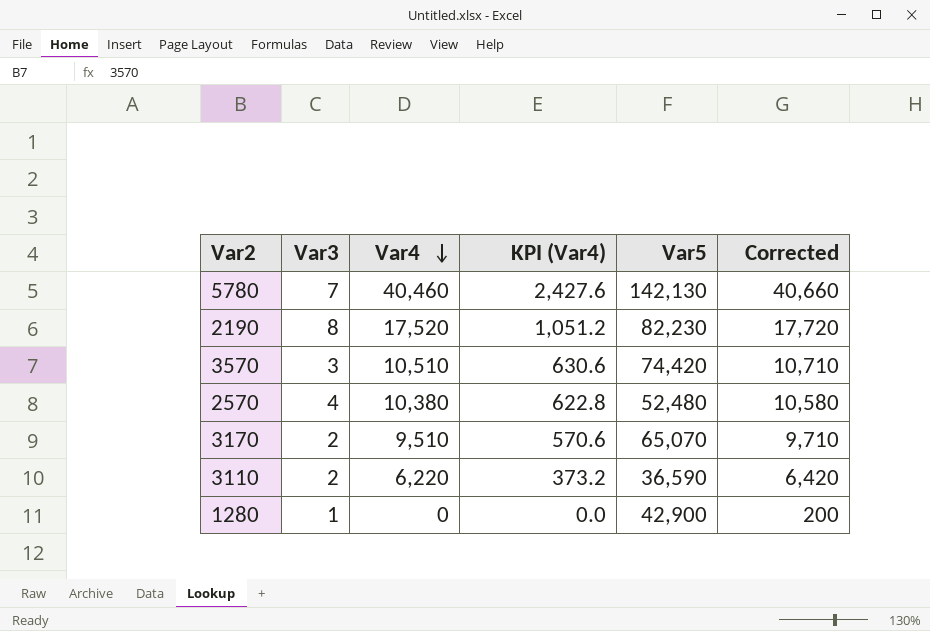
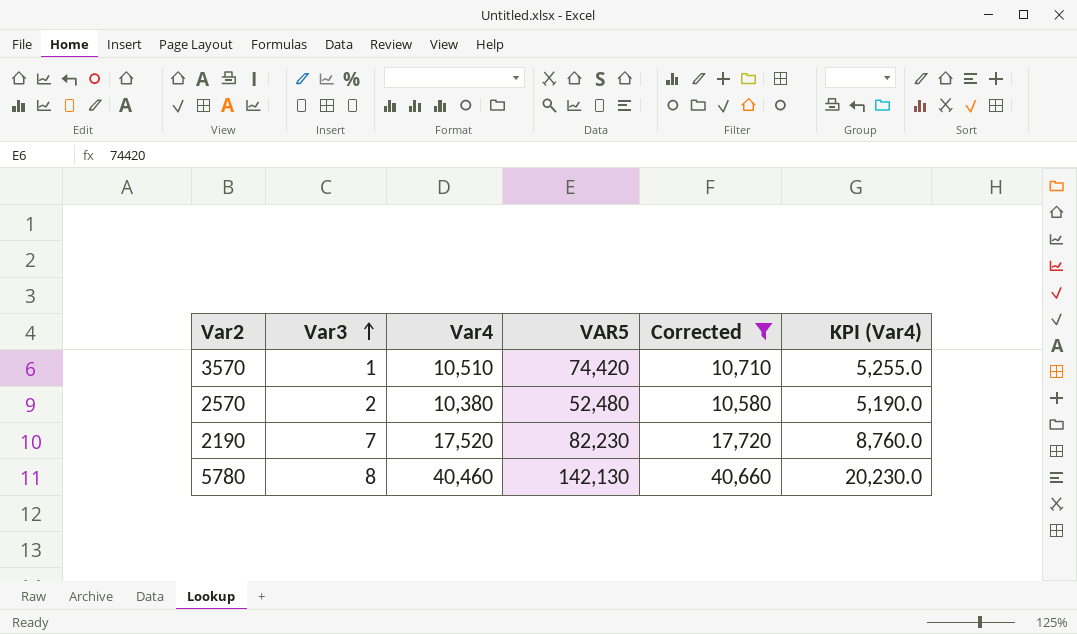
filter: none -> Corrected >= 10,580
row order: Var4 descending -> Var3 ascending
column name: Var5 -> VAR5
column KPI (Var4) | formula: [Var4] * 0.06 -> [Var4] * 0.5
column KPI (Var4) | position: 4 -> 6
3570 | Var3: 3 -> 1
2570 | Var3: 4 -> 2
2190 | Var3: 8 -> 7
5780 | Var3: 7 -> 8

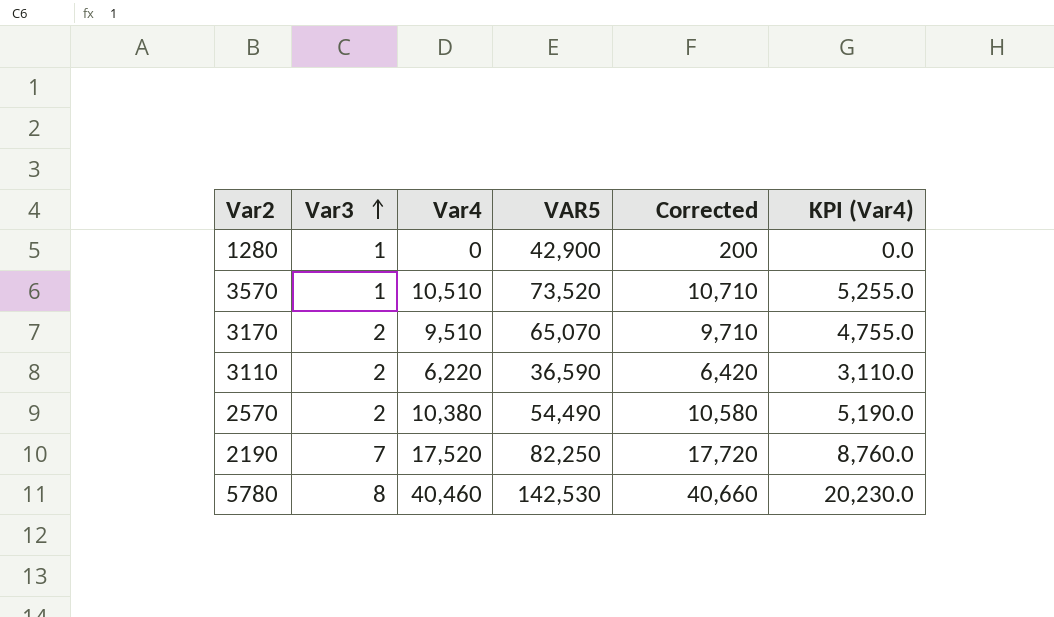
filter: Corrected >= 10,580 -> none
3570 | VAR5: 74,420 -> 73,520
2570 | VAR5: 52,480 -> 54,490
2190 | VAR5: 82,230 -> 82,250
5780 | VAR5: 142,130 -> 142,530

